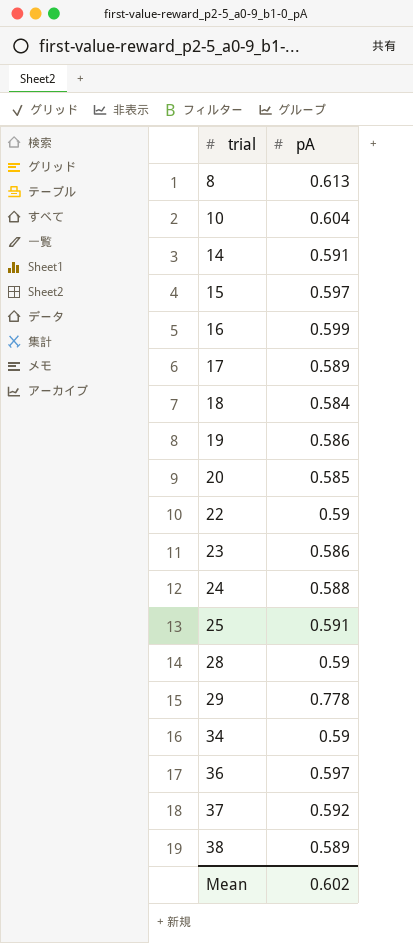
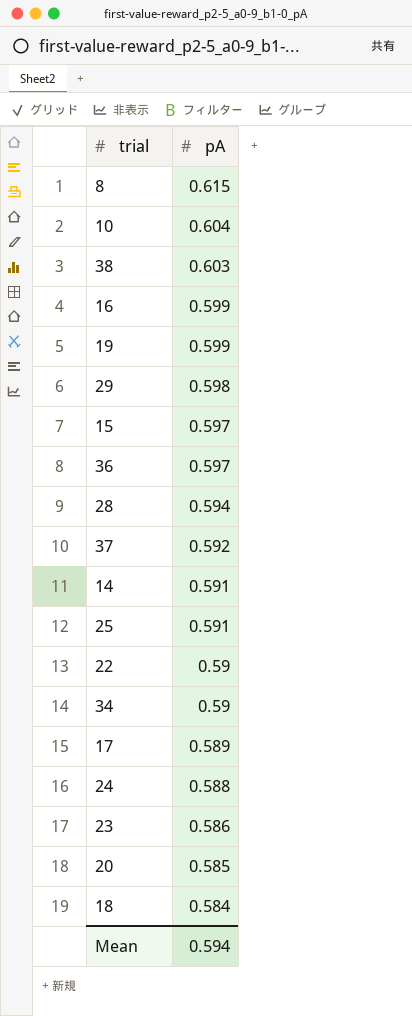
row order: trial ascending -> pA descending
8 | pA: 0.613 -> 0.615
38 | pA: 0.589 -> 0.603
19 | pA: 0.586 -> 0.599
29 | pA: 0.778 -> 0.598
28 | pA: 0.59 -> 0.594
Mean | pA: 0.602 -> 0.594

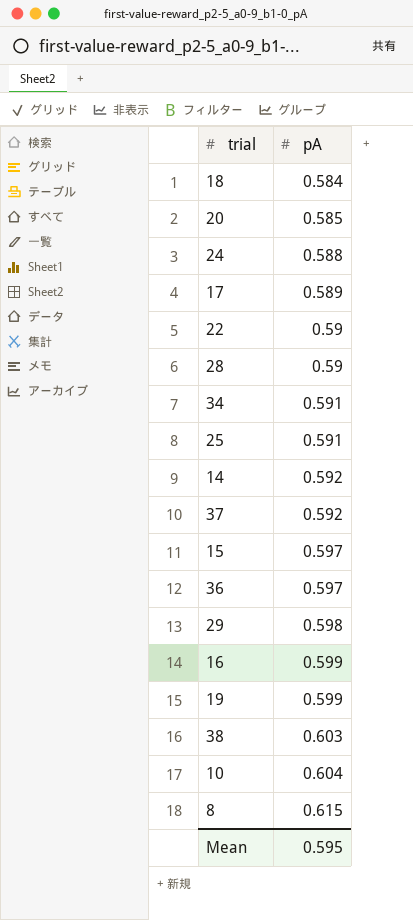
row order: pA descending -> pA ascending
row 23: 0.586 -> none
28 | pA: 0.594 -> 0.59
34 | pA: 0.59 -> 0.591
14 | pA: 0.591 -> 0.592
Mean | pA: 0.594 -> 0.595

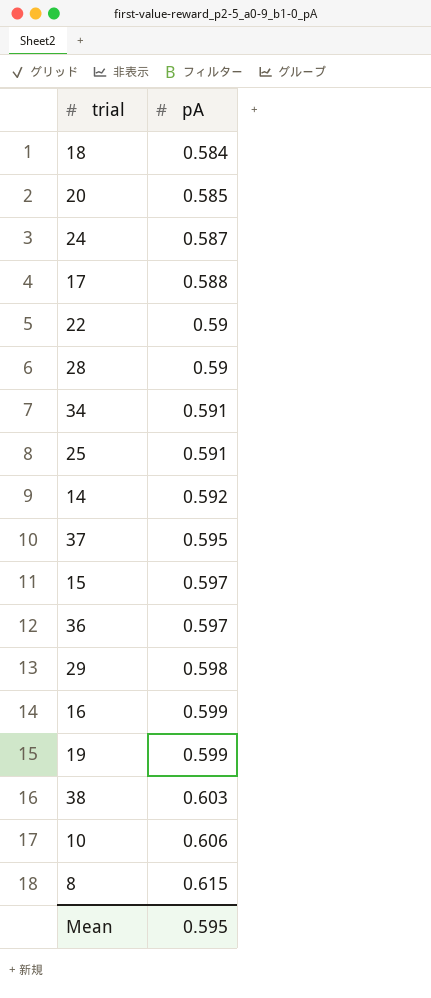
24 | pA: 0.588 -> 0.587
17 | pA: 0.589 -> 0.588
37 | pA: 0.592 -> 0.595
10 | pA: 0.604 -> 0.606

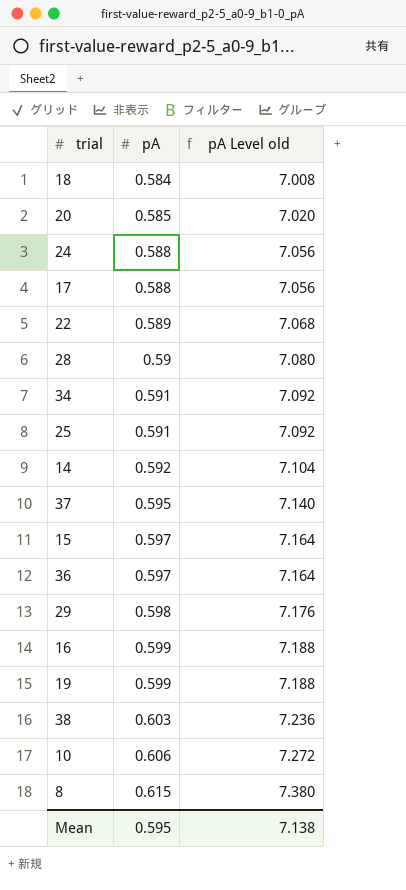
column pA Level old | formula: none -> [pA] * 12
24 | pA: 0.587 -> 0.588
22 | pA: 0.59 -> 0.589

